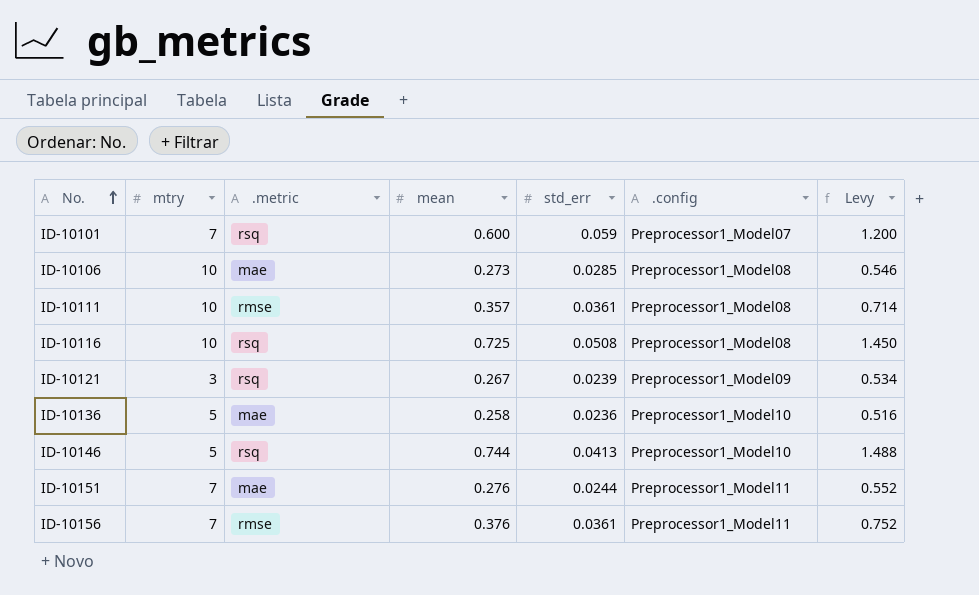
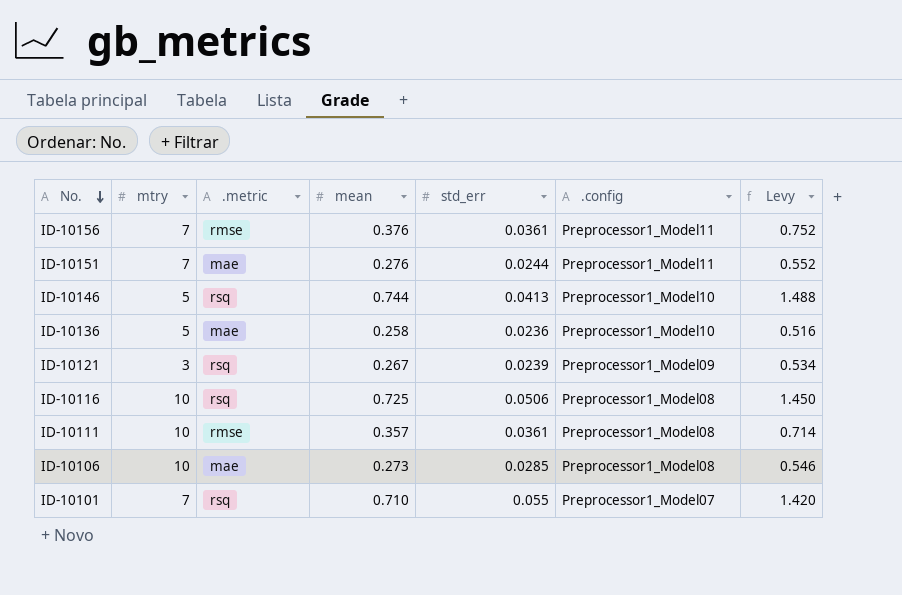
row order: No. ascending -> No. descending
ID-10116 | std_err: 0.0508 -> 0.0506
ID-10101 | mean: 0.600 -> 0.710
ID-10101 | std_err: 0.059 -> 0.055
ID-10101 | Levy: 1.200 -> 1.420

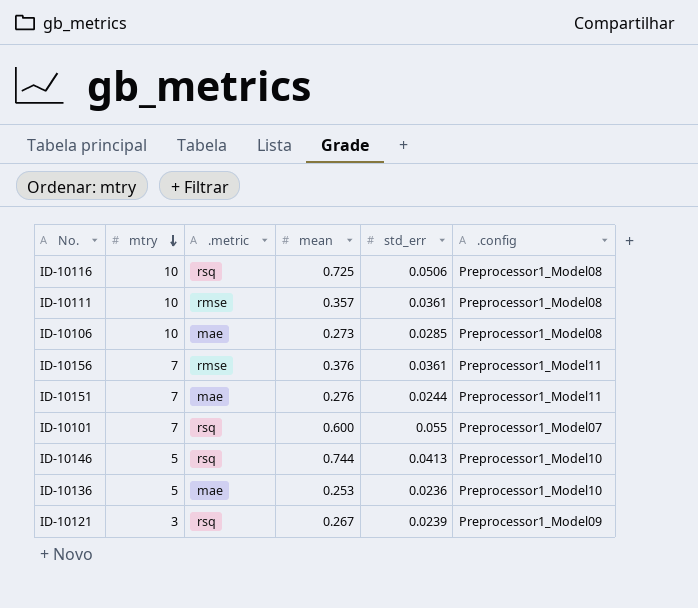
row order: No. descending -> mtry descending
column Levy | formula: [mean] * 2 -> none
ID-10101 | mean: 0.710 -> 0.600
ID-10136 | mean: 0.258 -> 0.253

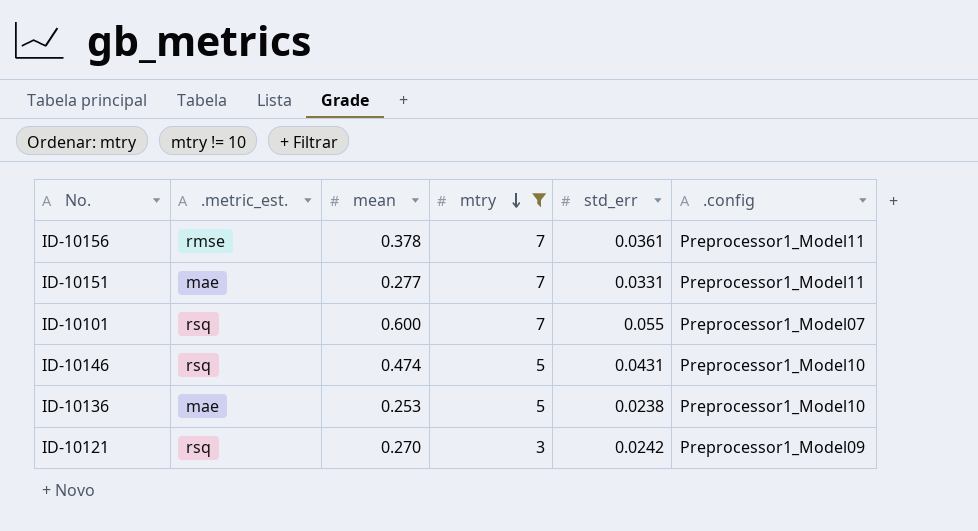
filter: none -> mtry != 10
column name: .metric -> .metric_est.
column mtry | position: 2 -> 4
ID-10156 | mean: 0.376 -> 0.378
ID-10151 | mean: 0.276 -> 0.277
ID-10151 | std_err: 0.0244 -> 0.0331
ID-10146 | mean: 0.744 -> 0.474
ID-10146 | std_err: 0.0413 -> 0.0431
ID-10136 | std_err: 0.0236 -> 0.0238
ID-10121 | mean: 0.267 -> 0.270
ID-10121 | std_err: 0.0239 -> 0.0242

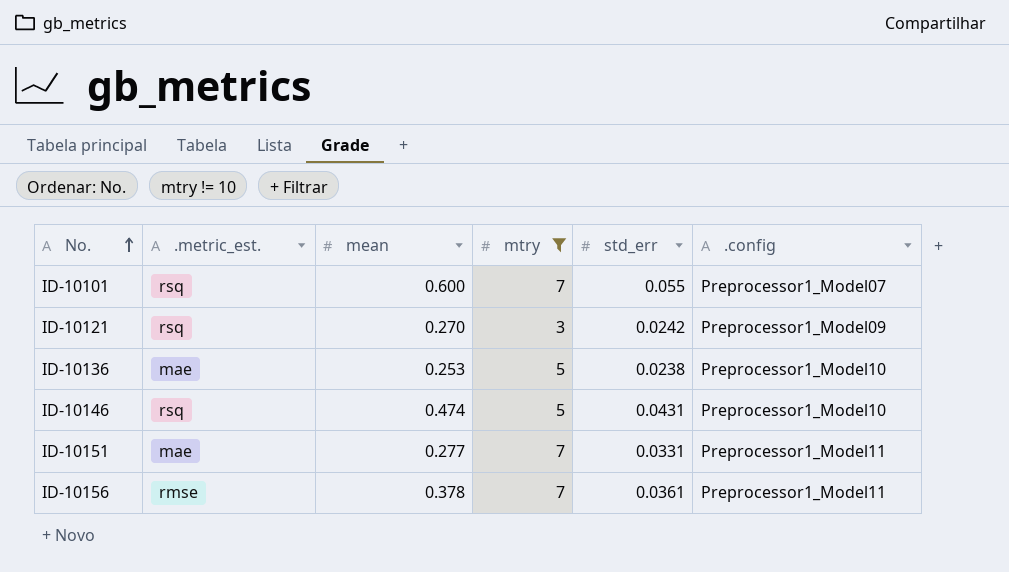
row order: mtry descending -> No. ascending

